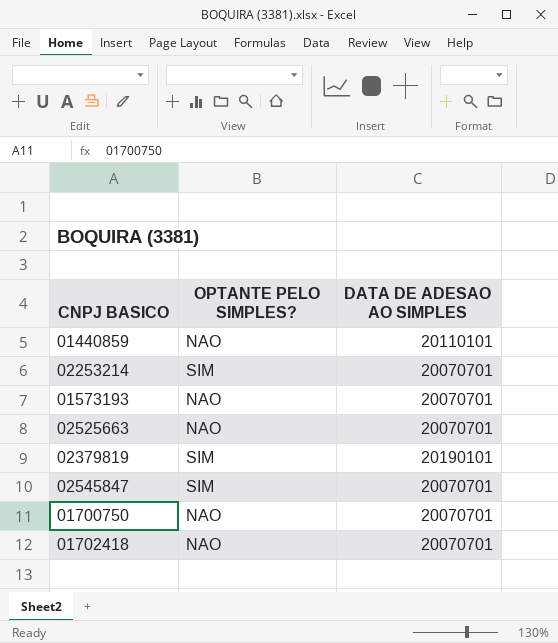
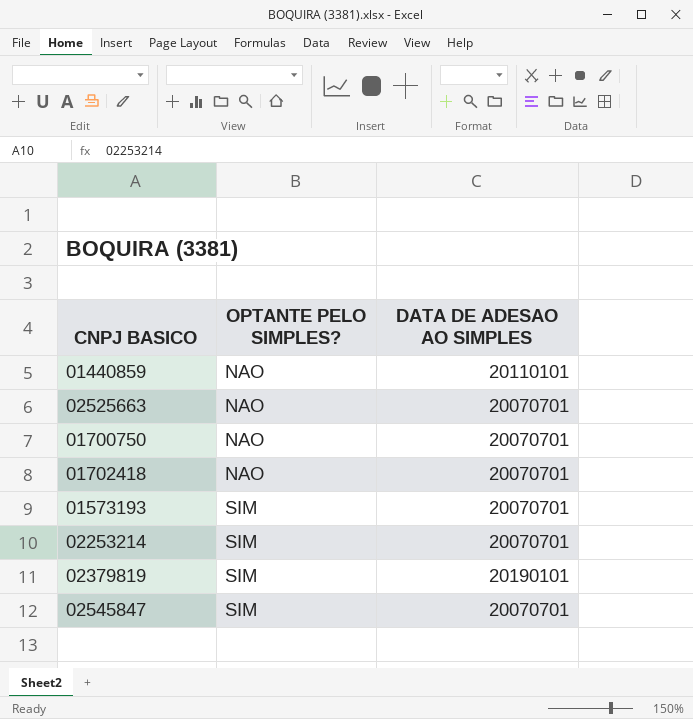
row order: none -> OPTANTE PELO SIMPLES? ascending
01573193 | OPTANTE PELO SIMPLES?: NAO -> SIM

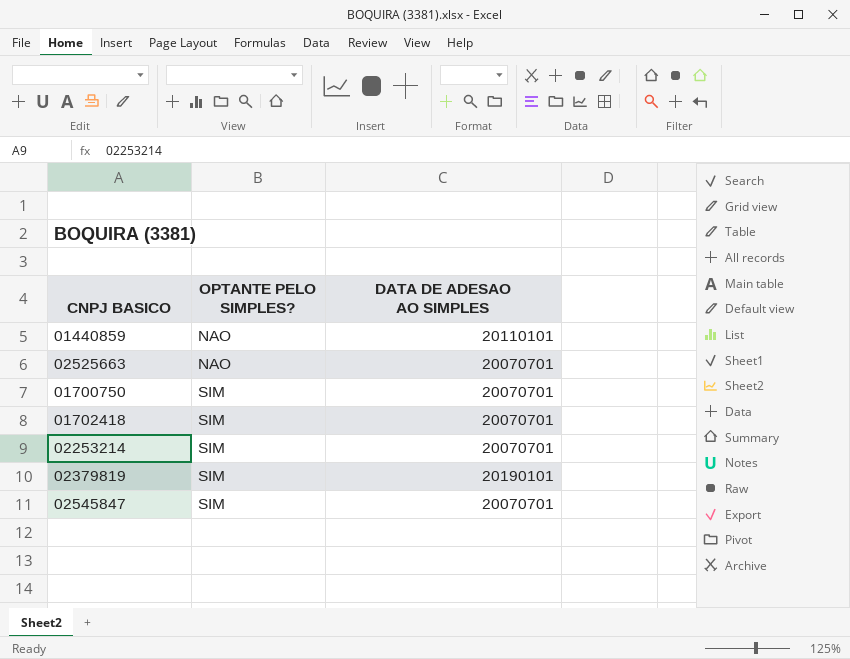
row 01573193: SIM | 20070701 -> none
01700750 | OPTANTE PELO SIMPLES?: NAO -> SIM
01702418 | OPTANTE PELO SIMPLES?: NAO -> SIM

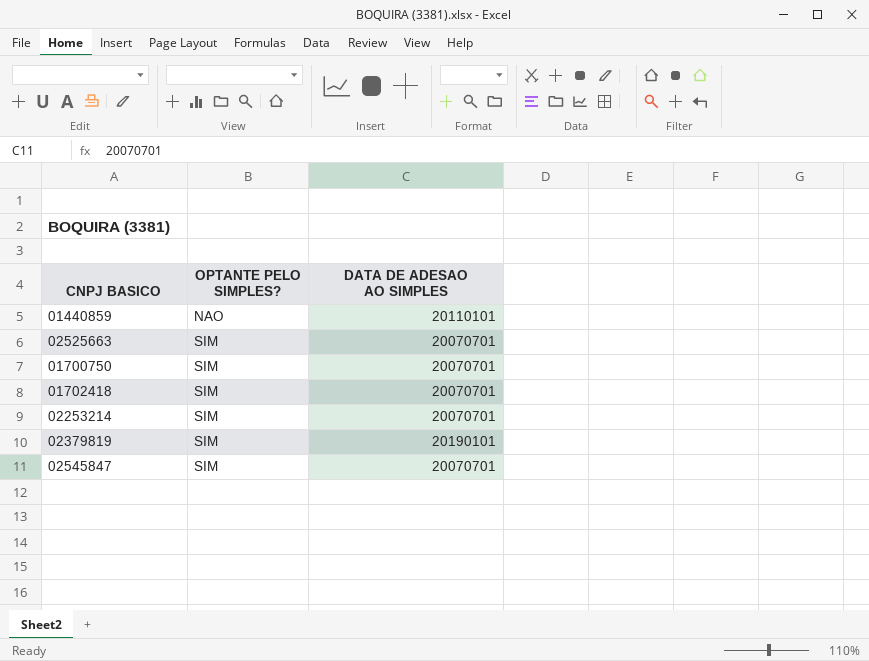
02525663 | OPTANTE PELO SIMPLES?: NAO -> SIM

